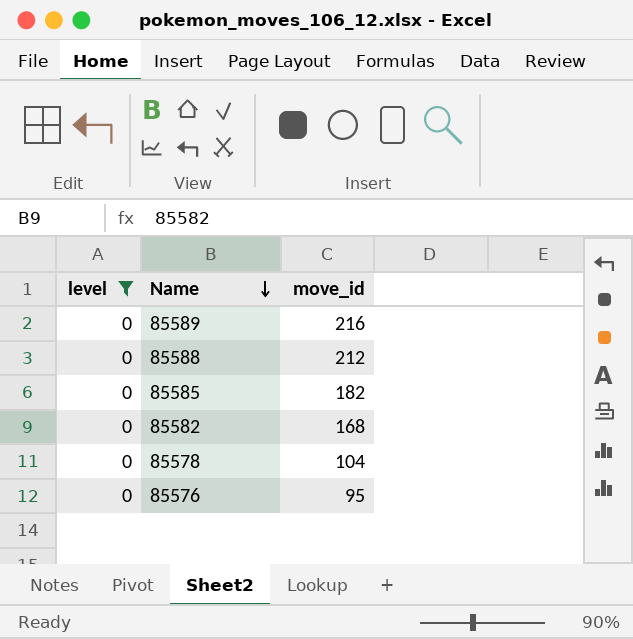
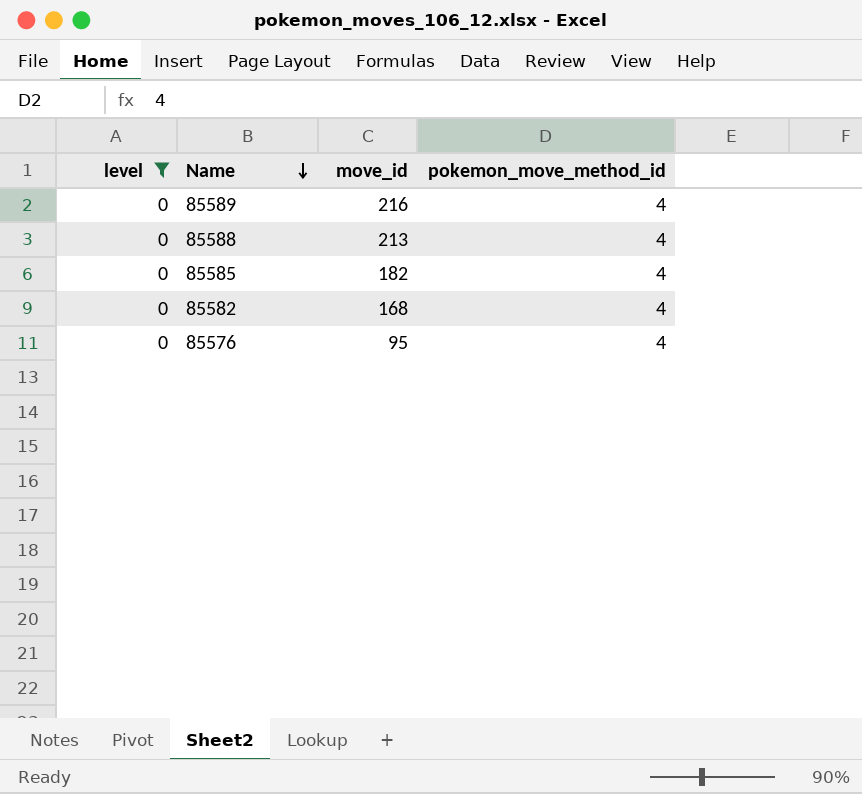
column pokemon_move_method_id | position: none -> 4
row 85578: 0 | 104 -> none
85588 | move_id: 212 -> 213

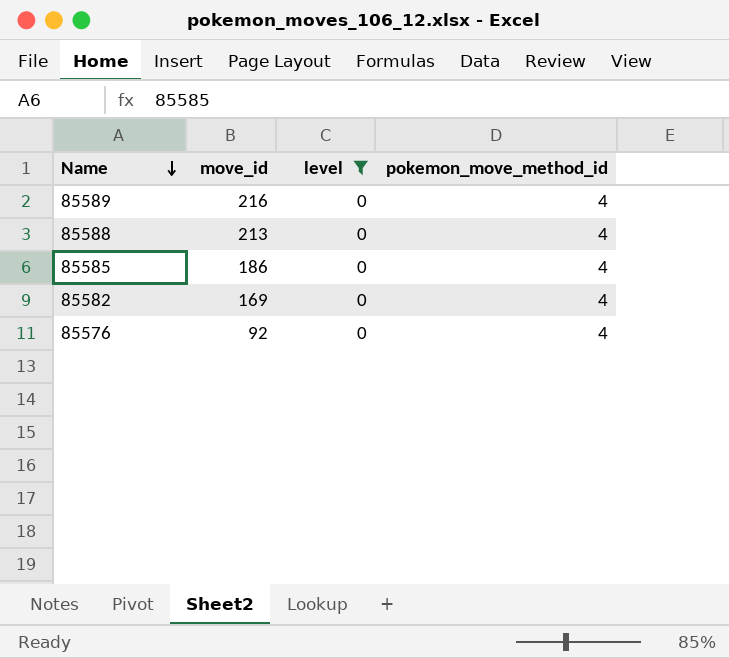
column level | position: 1 -> 3
85585 | move_id: 182 -> 186
85582 | move_id: 168 -> 169
85576 | move_id: 95 -> 92

